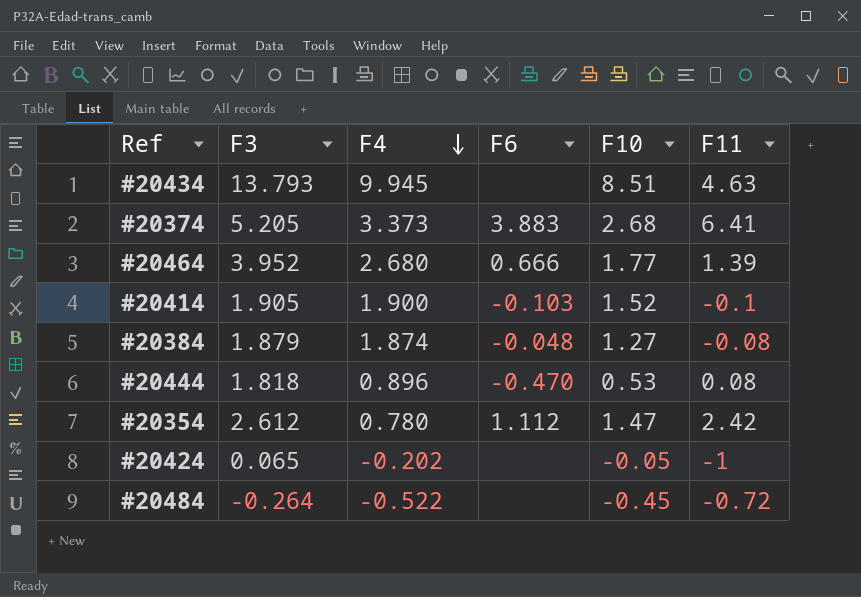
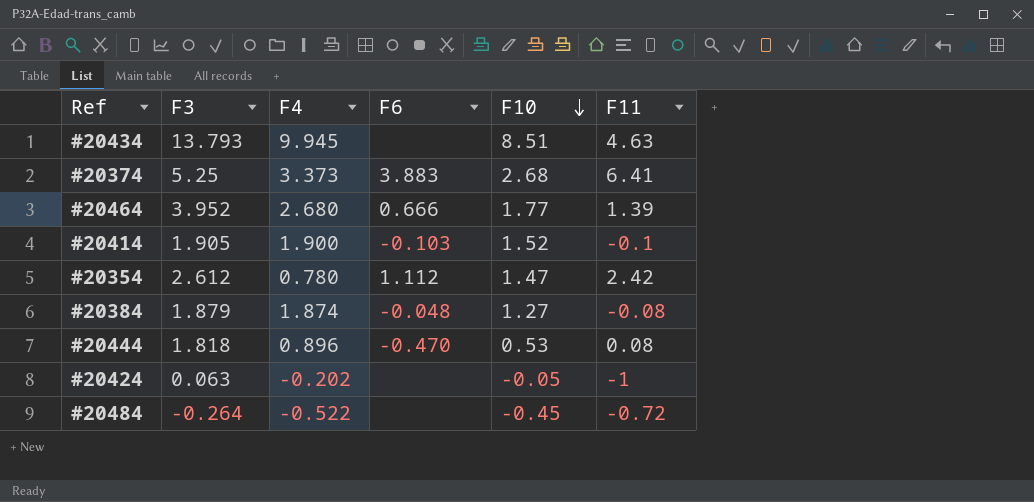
row order: F4 descending -> F10 descending
#20374 | F3: 5.205 -> 5.25
#20424 | F3: 0.065 -> 0.063

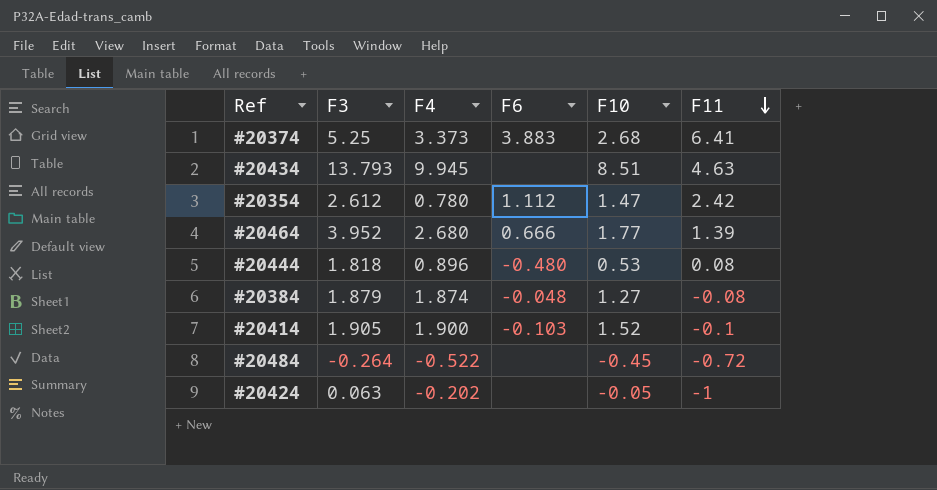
row order: F10 descending -> F11 descending
#20444 | F6: -0.470 -> -0.480

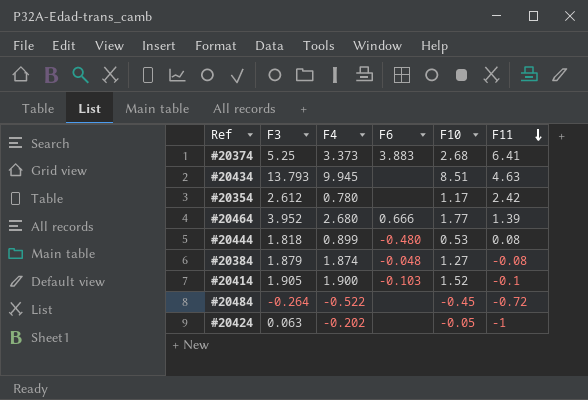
#20354 | F6: 1.112 -> none
#20354 | F10: 1.47 -> 1.17
#20444 | F4: 0.896 -> 0.899

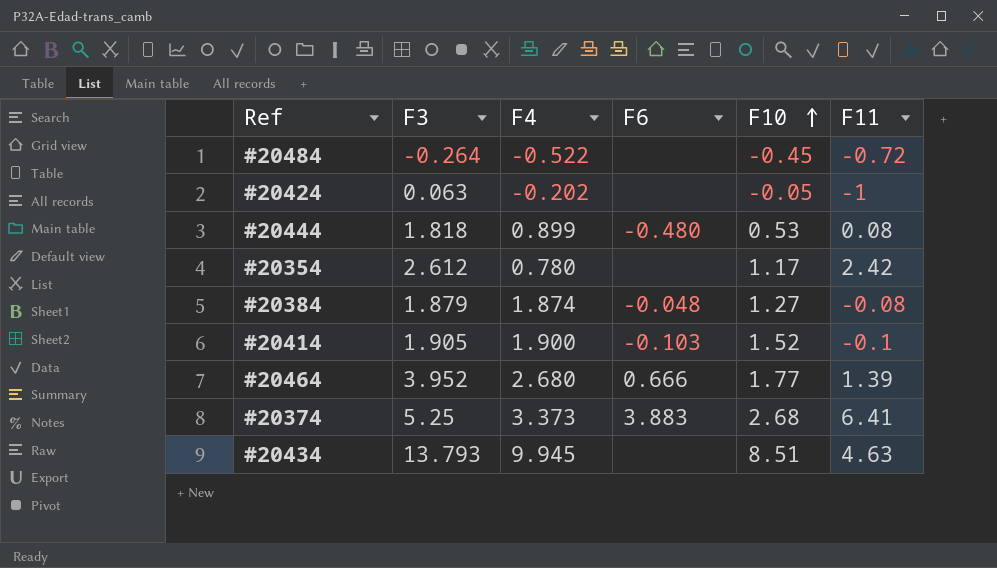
row order: F11 descending -> F10 ascending

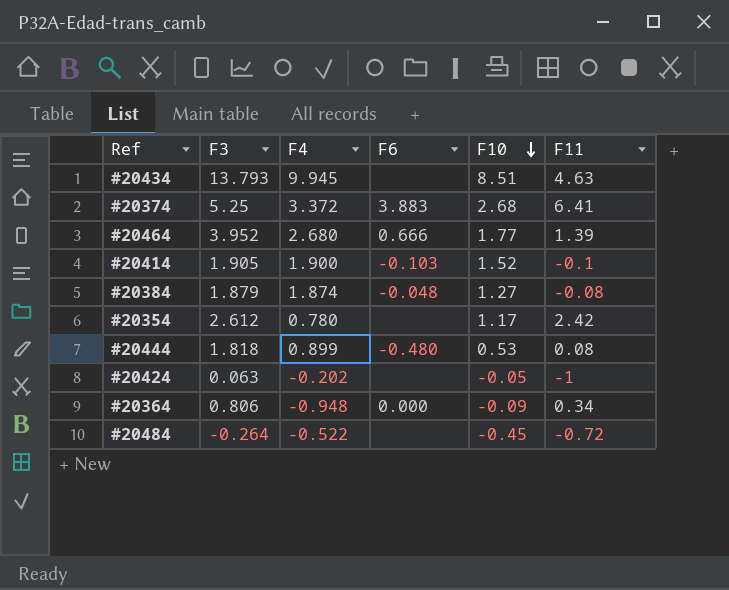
row order: F10 ascending -> F10 descending
#20374 | F4: 3.373 -> 3.372
row #20364: none -> 0.806 | -0.948 | 0.000 | -0.09 | 0.34

